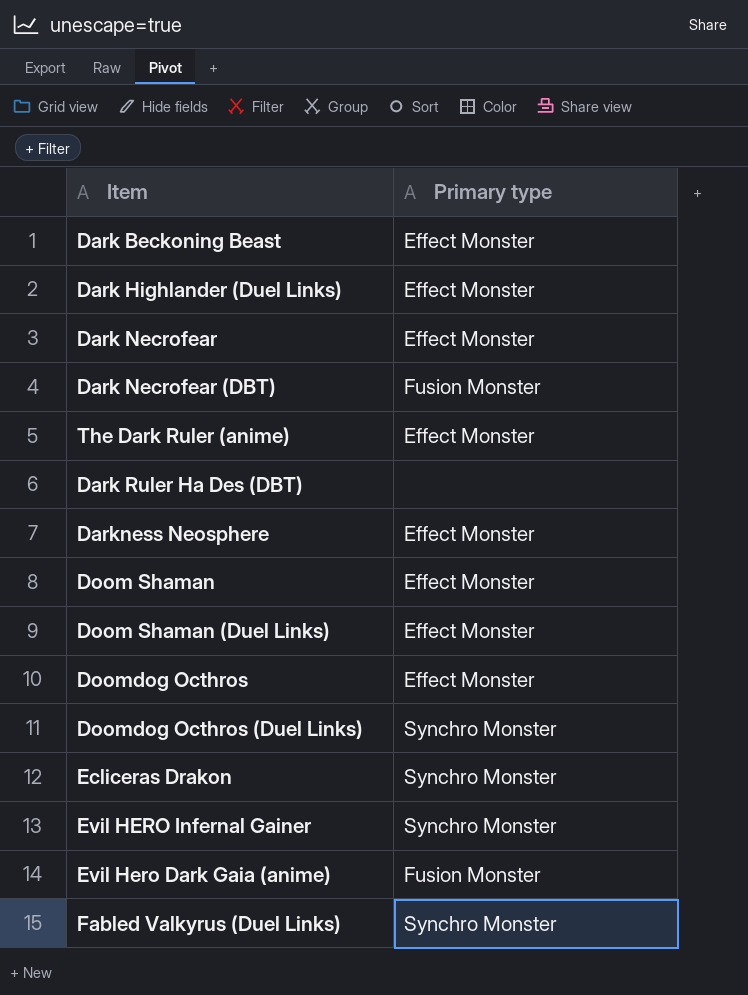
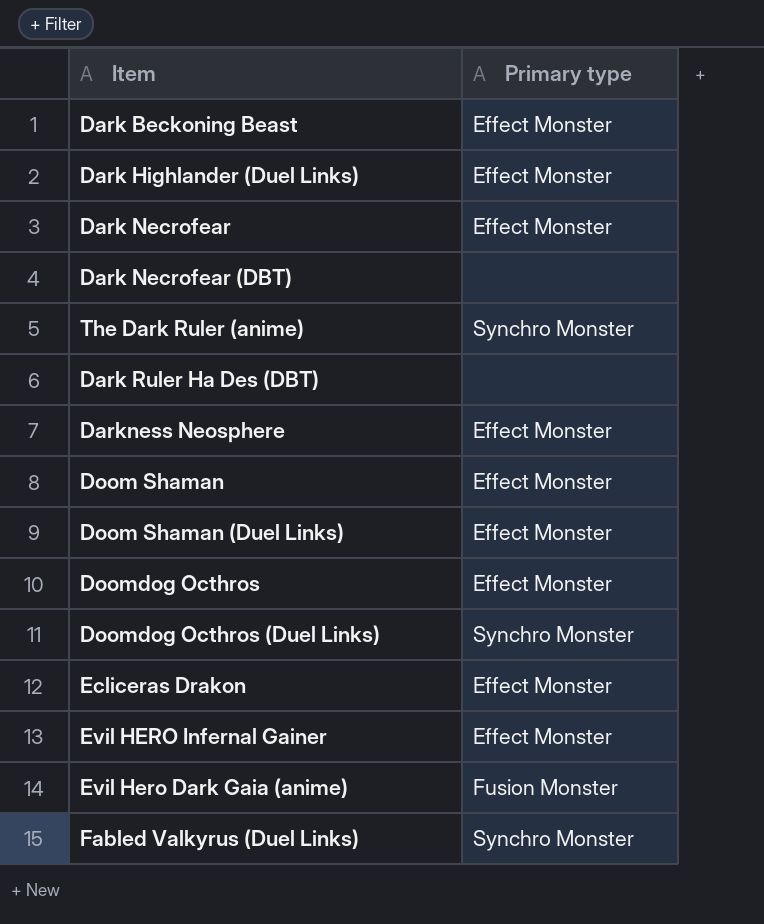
Dark Necrofear (DBT) | Primary type: Fusion Monster -> none
The Dark Ruler (anime) | Primary type: Effect Monster -> Synchro Monster
Ecliceras Drakon | Primary type: Synchro Monster -> Effect Monster
Evil HERO Infernal Gainer | Primary type: Synchro Monster -> Effect Monster

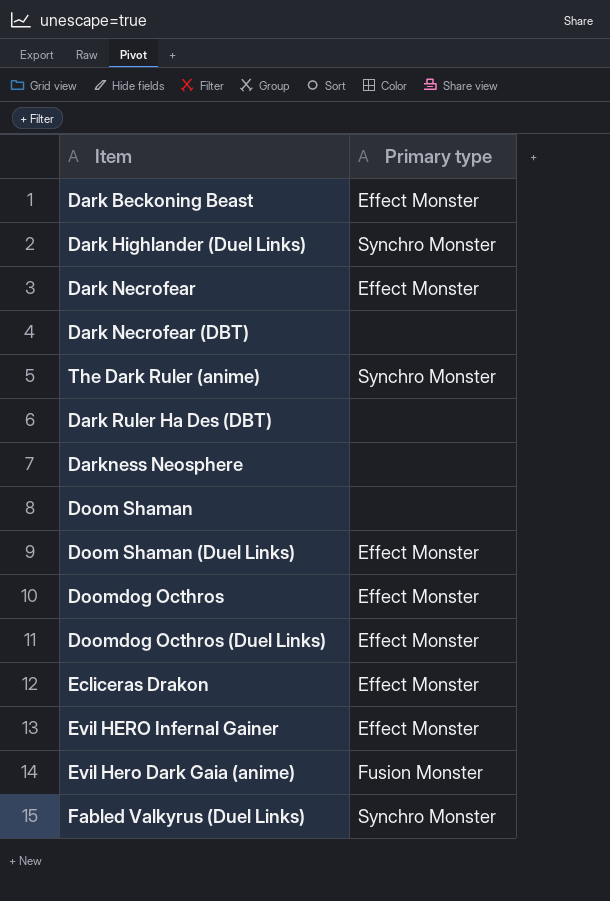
Dark Highlander (Duel Links) | Primary type: Effect Monster -> Synchro Monster
Darkness Neosphere | Primary type: Effect Monster -> none
Doom Shaman | Primary type: Effect Monster -> none
Doomdog Octhros (Duel Links) | Primary type: Synchro Monster -> Effect Monster

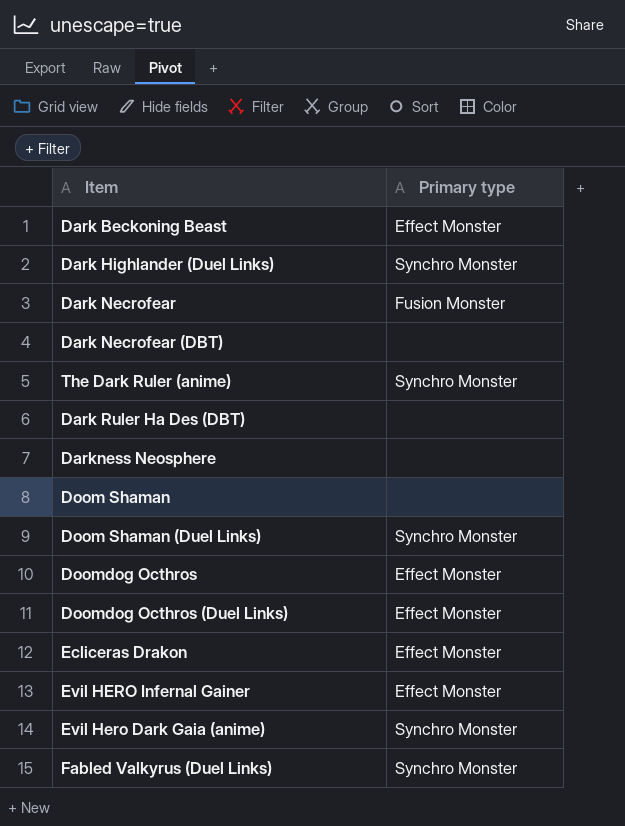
Dark Necrofear | Primary type: Effect Monster -> Fusion Monster
Doom Shaman (Duel Links) | Primary type: Effect Monster -> Synchro Monster
Evil Hero Dark Gaia (anime) | Primary type: Fusion Monster -> Synchro Monster

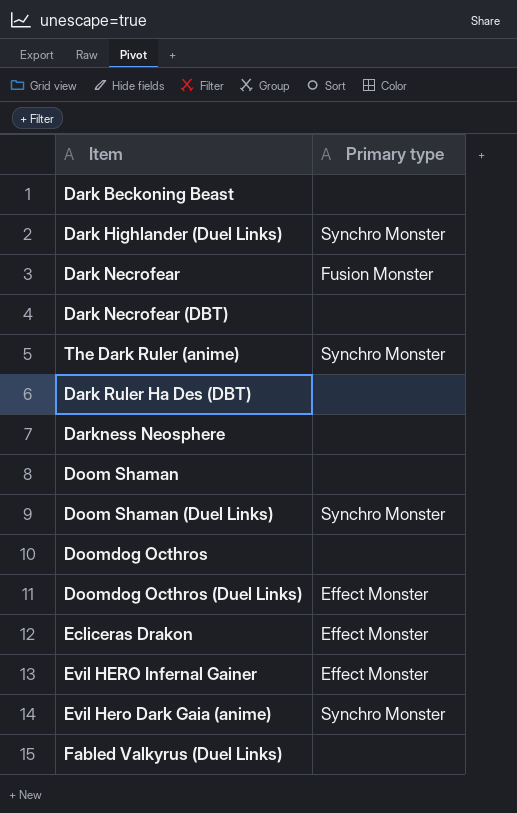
Dark Beckoning Beast | Primary type: Effect Monster -> none
Doomdog Octhros | Primary type: Effect Monster -> none
Fabled Valkyrus (Duel Links) | Primary type: Synchro Monster -> none

